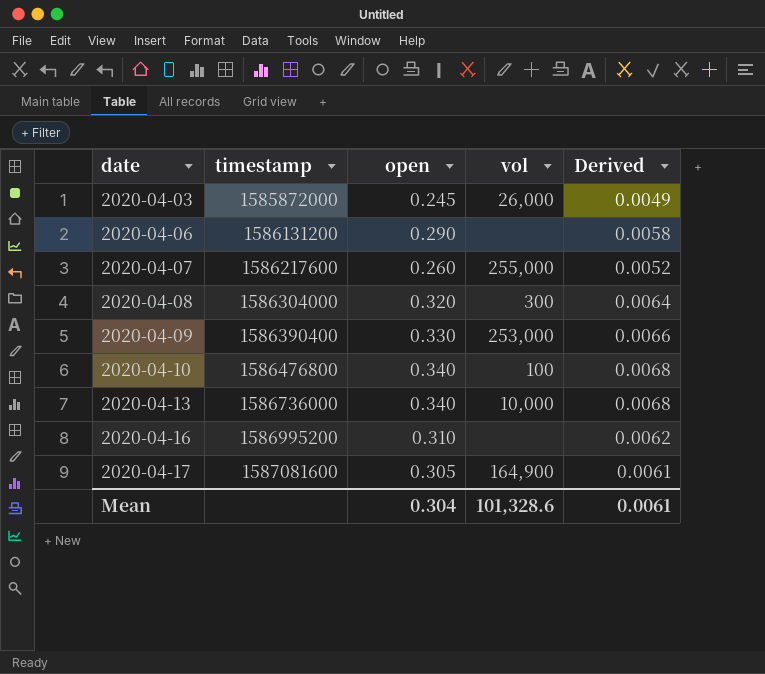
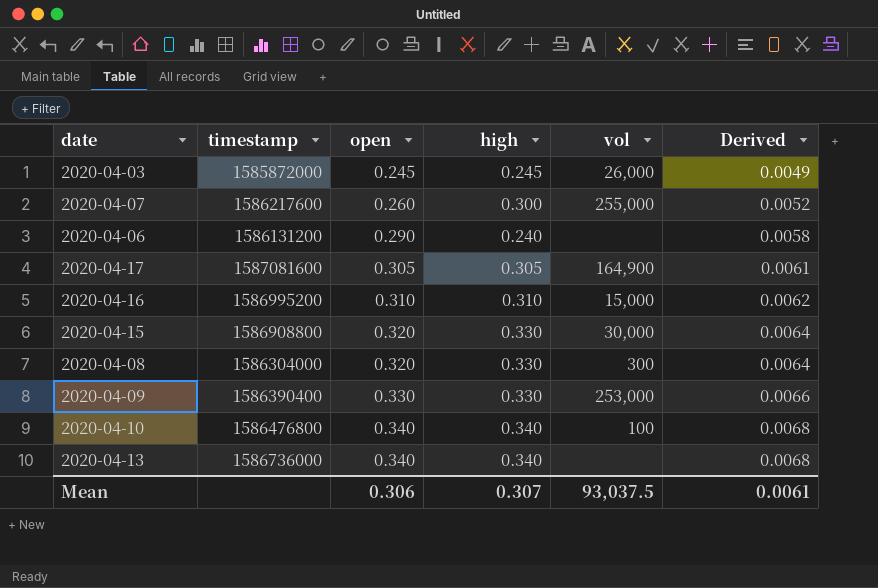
row order: date ascending -> open ascending
column high | position: none -> 4
2020-04-16 | vol: none -> 15,000
row 2020-04-15: none -> 1586908800 | 0.320 | 0.330 | 30,000 | 0.0064
2020-04-13 | vol: 10,000 -> none
Mean | open: 0.304 -> 0.306
Mean | vol: 101,328.6 -> 93,037.5

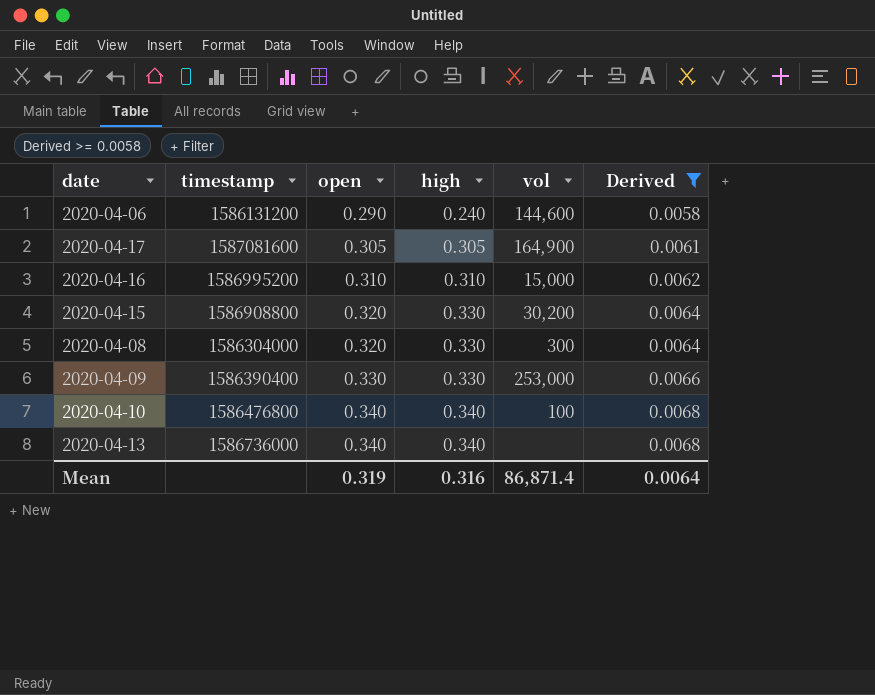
filter: none -> Derived >= 0.0058
2020-04-06 | vol: none -> 144,600
2020-04-15 | vol: 30,000 -> 30,200
Mean | open: 0.306 -> 0.319
Mean | high: 0.307 -> 0.316
Mean | vol: 93,037.5 -> 86,871.4
Mean | Derived: 0.0061 -> 0.0064

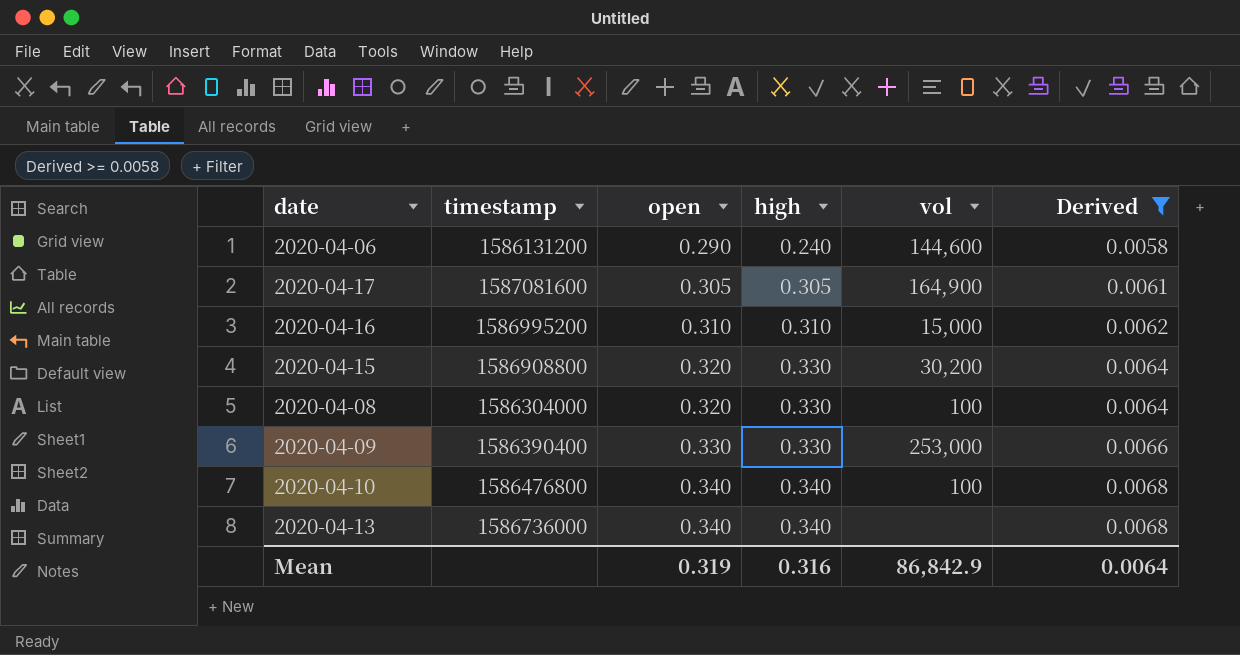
2020-04-08 | vol: 300 -> 100
Mean | vol: 86,871.4 -> 86,842.9

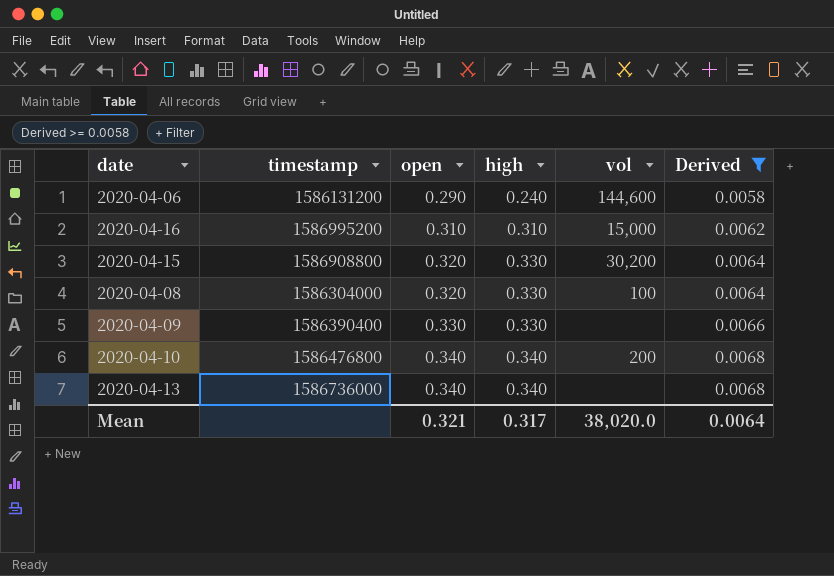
row 2020-04-17: 1587081600 | 0.305 | 0.305 | 164,900 | 0.0061 -> none
2020-04-09 | vol: 253,000 -> none
2020-04-10 | vol: 100 -> 200
Mean | open: 0.319 -> 0.321
Mean | high: 0.316 -> 0.317
Mean | vol: 86,842.9 -> 38,020.0

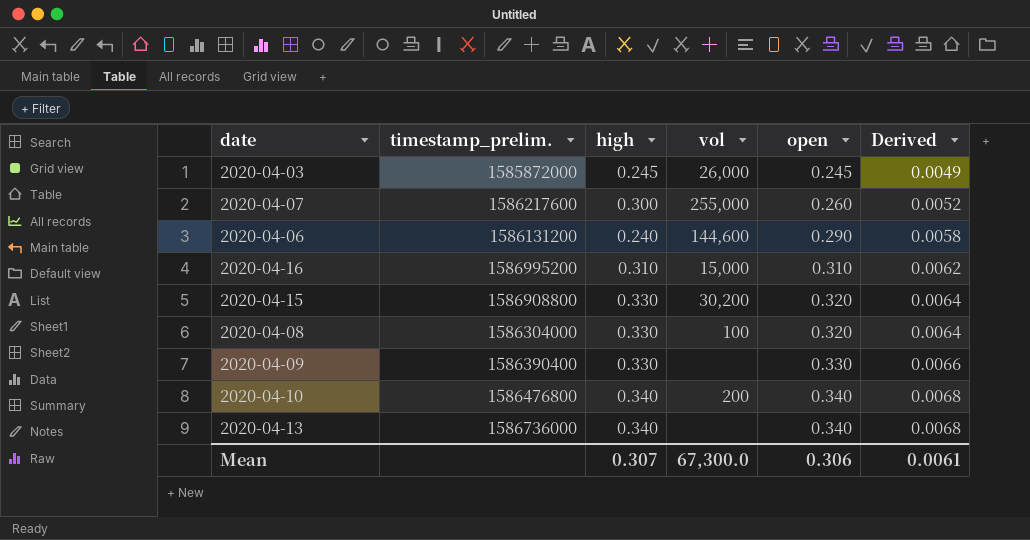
filter: Derived >= 0.0058 -> none
column name: timestamp -> timestamp_prelim.
column open | position: 3 -> 5
Mean | high: 0.317 -> 0.307
Mean | vol: 38,020.0 -> 67,300.0
Mean | open: 0.321 -> 0.306
Mean | Derived: 0.0064 -> 0.0061

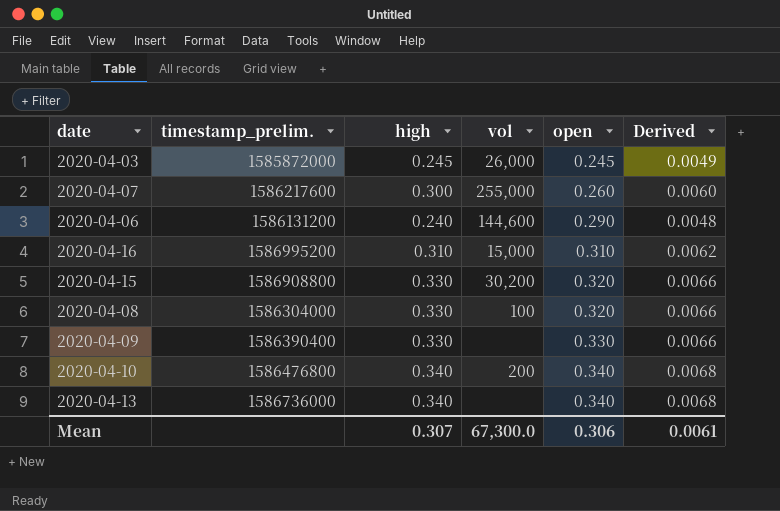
column Derived | formula: [open] * 0.02 -> [high] * 0.02

